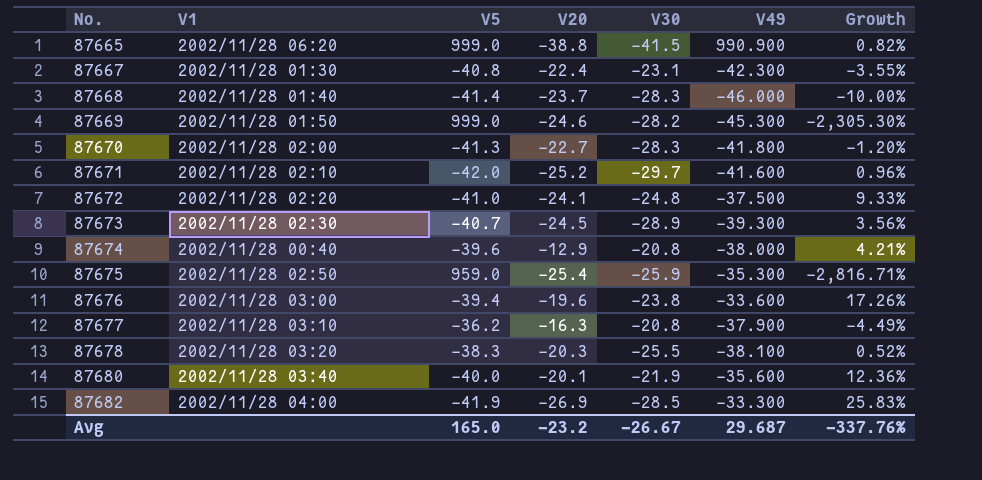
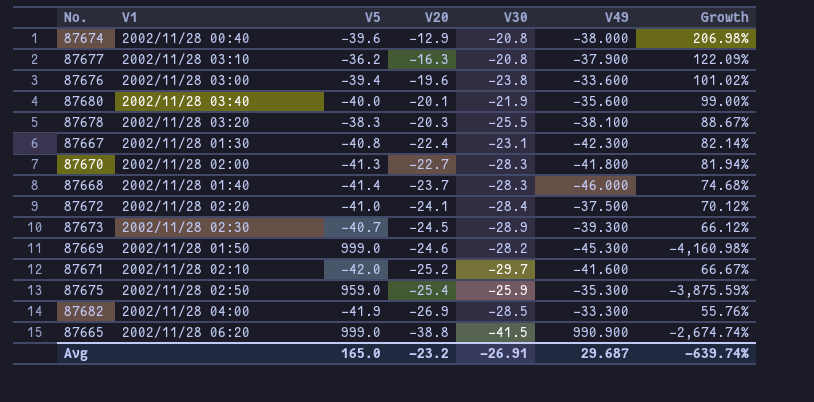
row order: No. ascending -> V20 descending
column Growth | formula: ([V5] - [V49]) / [V49] -> ([V5] - [V20]) / [V20]
87672 | V30: -24.8 -> -28.4
Avg | V30: -26.67 -> -26.91
Avg | Growth: -337.76% -> -639.74%

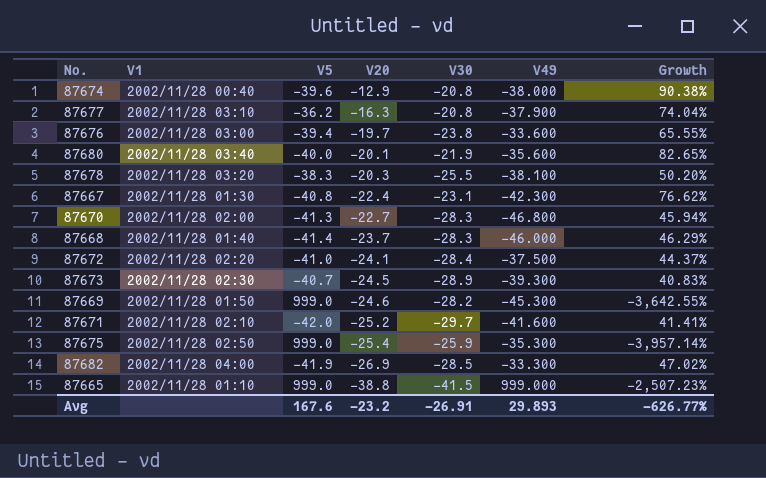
column Growth | formula: ([V5] - [V20]) / [V20] -> ([V5] - [V30]) / [V30]
87676 | V20: -19.6 -> -19.7
87670 | V49: -41.800 -> -46.800
87675 | V5: 959.0 -> 999.0
87665 | V1: 2002/11/28 06:20 -> 2002/11/28 01:10
87665 | V49: 990.900 -> 999.000
Avg | V5: 165.0 -> 167.6
Avg | V49: 29.687 -> 29.893
Avg | Growth: -639.74% -> -626.77%

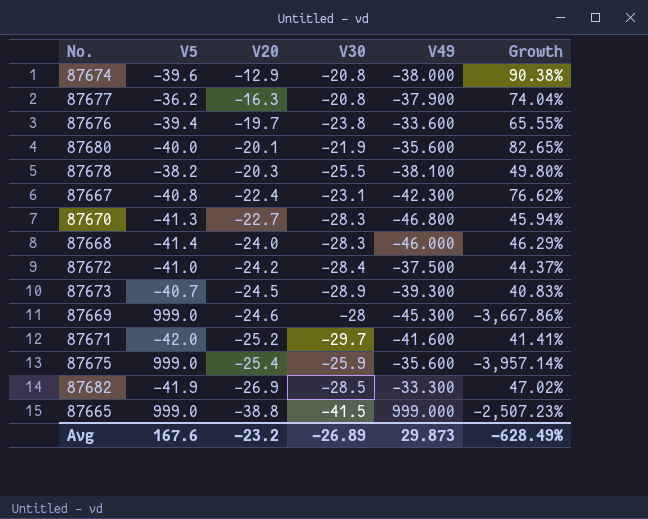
column V1 | position: 2 -> none
87678 | V5: -38.3 -> -38.2
87678 | Growth: 50.20% -> 49.80%
87668 | V20: -23.7 -> -24.0
87672 | V20: -24.1 -> -24.2
87669 | V30: -28.2 -> -28
87669 | Growth: -3,642.55% -> -3,667.86%
87675 | V49: -35.300 -> -35.600
Avg | V30: -26.91 -> -26.89
Avg | V49: 29.893 -> 29.873
Avg | Growth: -626.77% -> -628.49%

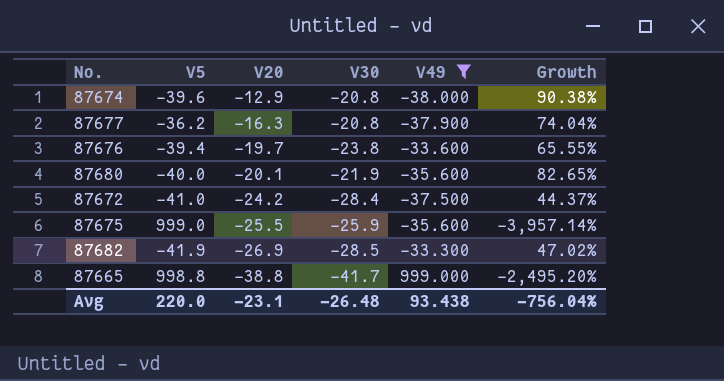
filter: none -> V49 >= -38.000
87675 | V20: -25.4 -> -25.5
87665 | V5: 999.0 -> 998.8
87665 | V30: -41.5 -> -41.7
87665 | Growth: -2,507.23% -> -2,495.20%
Avg | V5: 167.6 -> 220.0
Avg | V20: -23.2 -> -23.1
Avg | V30: -26.89 -> -26.48
Avg | V49: 29.873 -> 93.438
Avg | Growth: -628.49% -> -756.04%

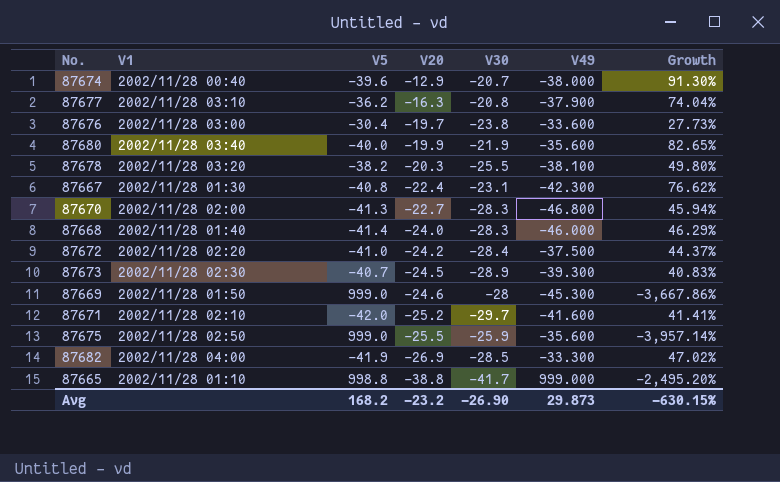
filter: V49 >= -38.000 -> none
column V1 | position: none -> 2
87674 | V30: -20.8 -> -20.7
87674 | Growth: 90.38% -> 91.30%
87676 | V5: -39.4 -> -30.4
87676 | Growth: 65.55% -> 27.73%
87680 | V20: -20.1 -> -19.9
Avg | V5: 220.0 -> 168.2
Avg | V20: -23.1 -> -23.2
Avg | V30: -26.48 -> -26.90
Avg | V49: 93.438 -> 29.873
Avg | Growth: -756.04% -> -630.15%

